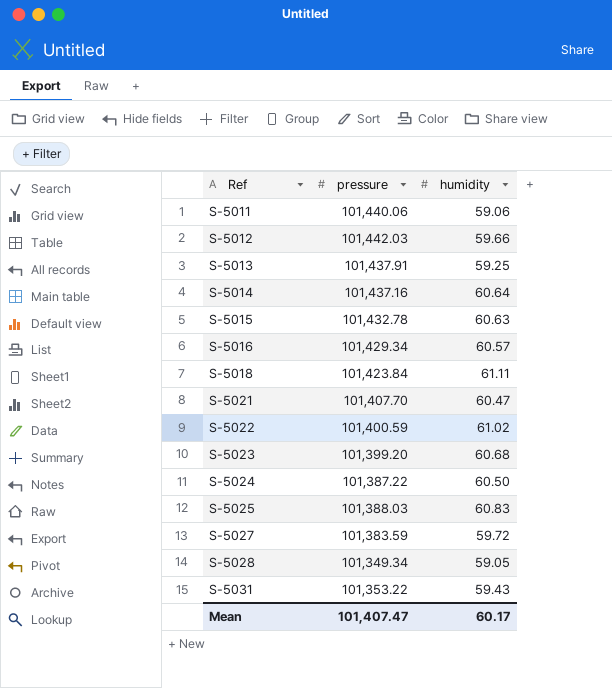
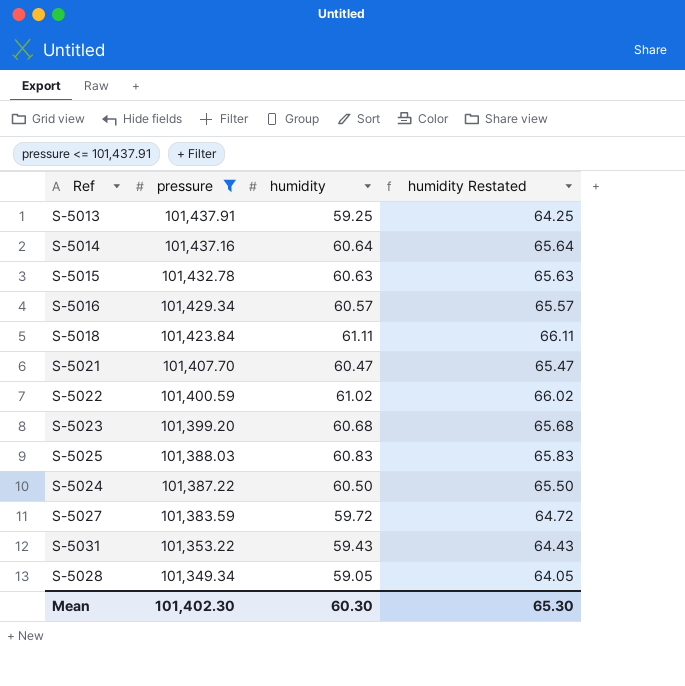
filter: none -> pressure <= 101,437.91
row order: Ref ascending -> pressure descending
column humidity Restated | formula: none -> [humidity] + 5
Mean | pressure: 101,407.47 -> 101,402.30
Mean | humidity: 60.17 -> 60.30

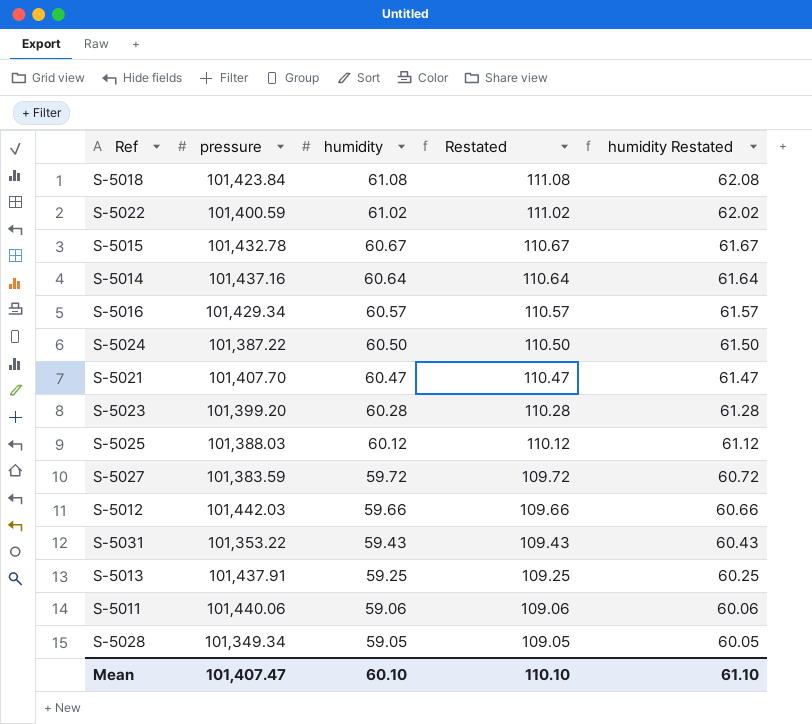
filter: pressure <= 101,437.91 -> none
row order: pressure descending -> humidity descending
column Restated | formula: none -> [humidity] + 50
column humidity Restated | formula: [humidity] + 5 -> [humidity] + 1
S-5018 | humidity: 61.11 -> 61.08
S-5015 | humidity: 60.63 -> 60.67
S-5023 | humidity: 60.68 -> 60.28
S-5025 | humidity: 60.83 -> 60.12
Mean | pressure: 101,402.30 -> 101,407.47
Mean | humidity: 60.30 -> 60.10
Mean | humidity Restated: 65.30 -> 61.10

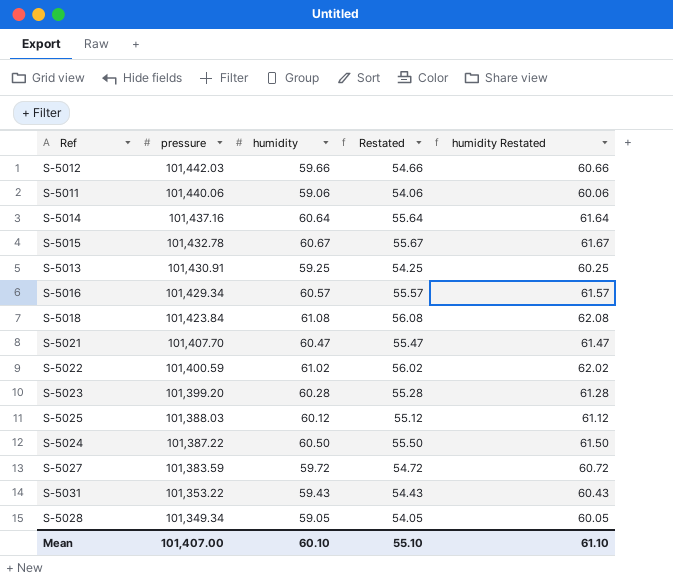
row order: humidity descending -> pressure descending
column Restated | formula: [humidity] + 50 -> [humidity] - 5
S-5013 | pressure: 101,437.91 -> 101,430.91
Mean | pressure: 101,407.47 -> 101,407.00
Mean | Restated: 110.10 -> 55.10

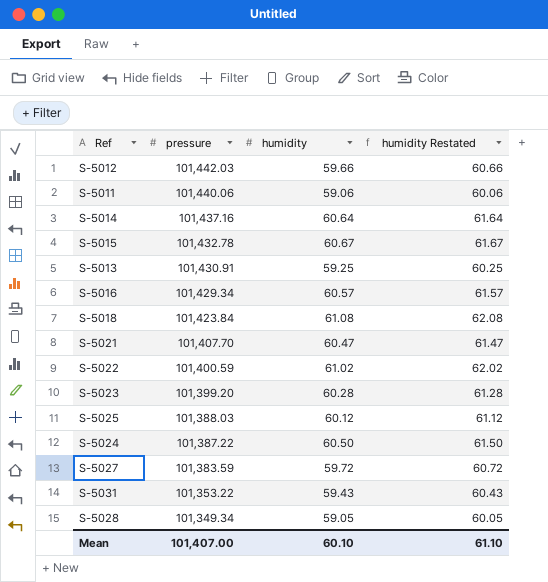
column Restated | formula: [humidity] - 5 -> none

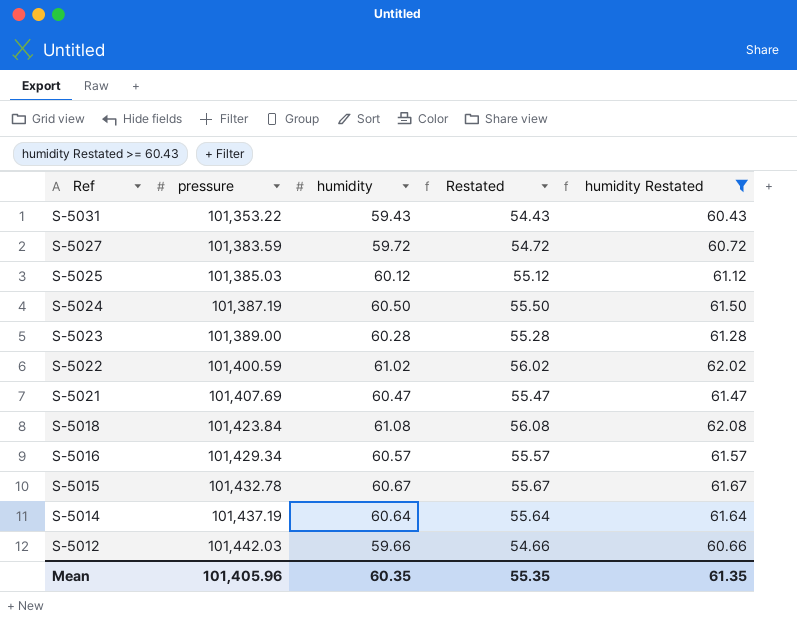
filter: none -> humidity Restated >= 60.43
row order: pressure descending -> Ref descending
column Restated | formula: none -> [humidity] - 5
S-5025 | pressure: 101,388.03 -> 101,385.03
S-5024 | pressure: 101,387.22 -> 101,387.19
S-5023 | pressure: 101,399.20 -> 101,389.00
S-5021 | pressure: 101,407.70 -> 101,407.69
S-5014 | pressure: 101,437.16 -> 101,437.19
Mean | pressure: 101,407.00 -> 101,405.96
Mean | humidity: 60.10 -> 60.35
Mean | humidity Restated: 61.10 -> 61.35

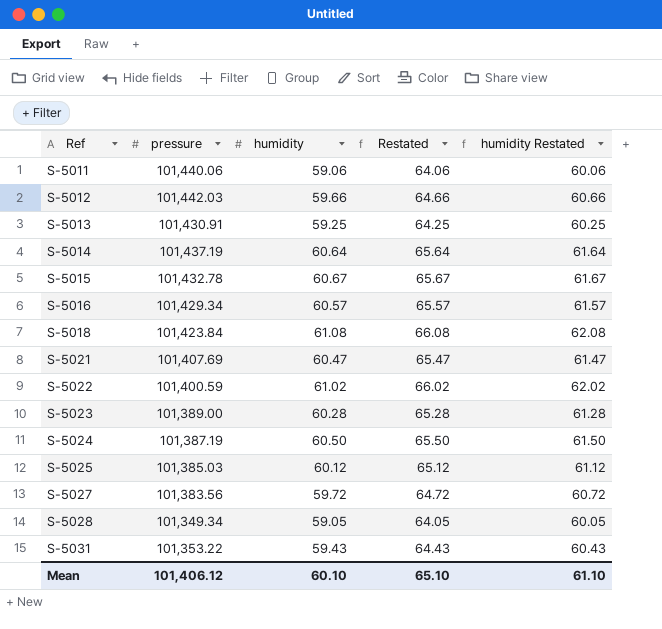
filter: humidity Restated >= 60.43 -> none
row order: Ref descending -> Ref ascending
column Restated | formula: [humidity] - 5 -> [humidity] + 5
S-5027 | pressure: 101,383.59 -> 101,383.56
Mean | pressure: 101,405.96 -> 101,406.12
Mean | humidity: 60.35 -> 60.10
Mean | Restated: 55.35 -> 65.10
Mean | humidity Restated: 61.35 -> 61.10

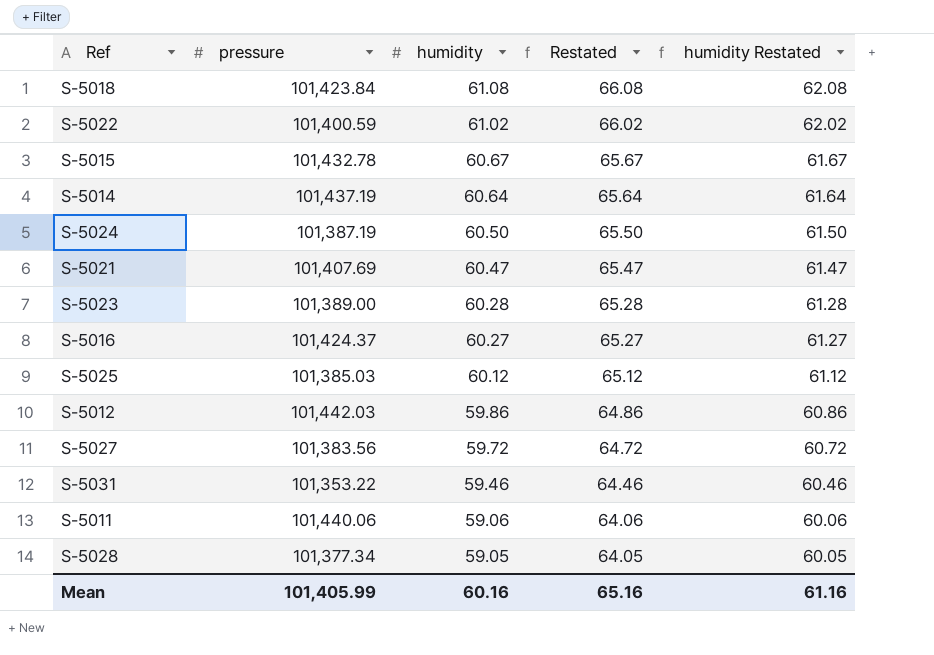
row order: Ref ascending -> humidity descending
row S-5013: 101,430.91 | 59.25 | 64.25 | 60.25 -> none
S-5016 | pressure: 101,429.34 -> 101,424.37
S-5016 | humidity: 60.57 -> 60.27
S-5016 | Restated: 65.57 -> 65.27
S-5016 | humidity Restated: 61.57 -> 61.27
S-5012 | humidity: 59.66 -> 59.86
S-5012 | Restated: 64.66 -> 64.86
S-5012 | humidity Restated: 60.66 -> 60.86
S-5031 | humidity: 59.43 -> 59.46
S-5031 | Restated: 64.43 -> 64.46
S-5031 | humidity Restated: 60.43 -> 60.46
S-5028 | pressure: 101,349.34 -> 101,377.34
Mean | pressure: 101,406.12 -> 101,405.99
Mean | humidity: 60.10 -> 60.16
Mean | Restated: 65.10 -> 65.16
Mean | humidity Restated: 61.10 -> 61.16

